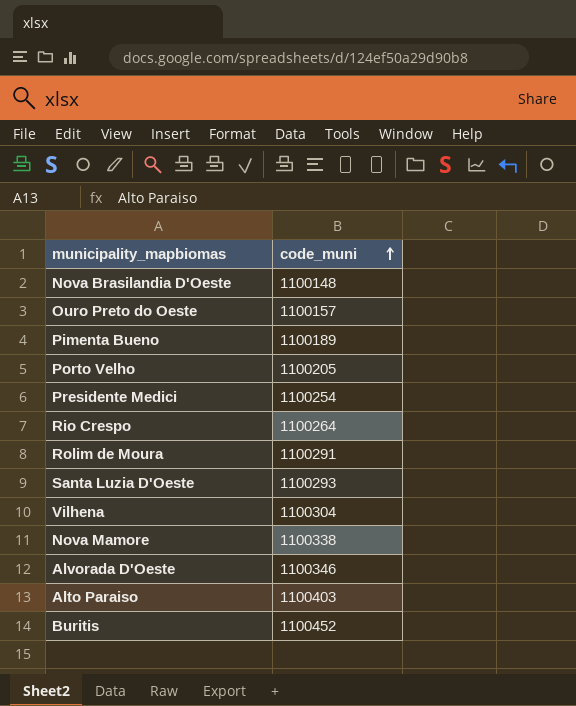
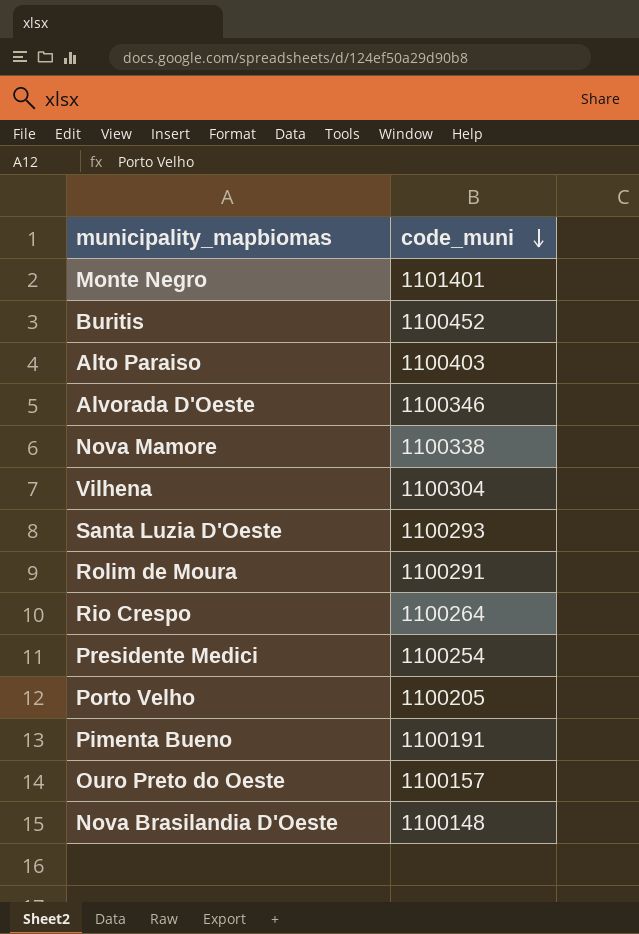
row order: code_muni ascending -> code_muni descending
row Monte Negro: none -> 1101401
Pimenta Bueno | code_muni: 1100189 -> 1100191

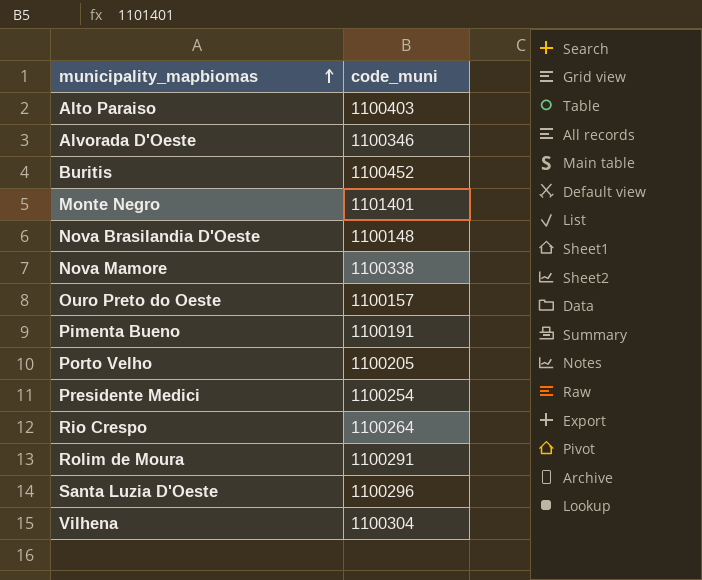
row order: code_muni descending -> municipality_mapbiomas ascending
Santa Luzia D'Oeste | code_muni: 1100293 -> 1100296

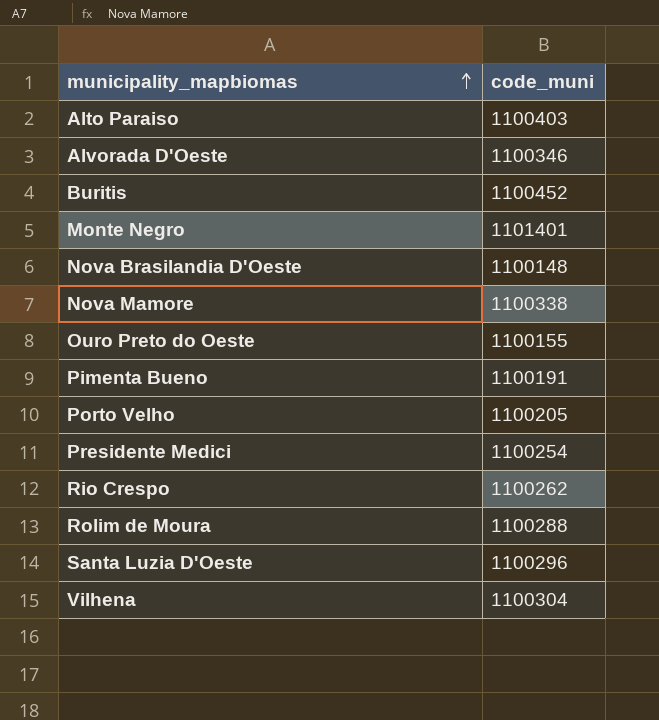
Ouro Preto do Oeste | code_muni: 1100157 -> 1100155
Rio Crespo | code_muni: 1100264 -> 1100262
Rolim de Moura | code_muni: 1100291 -> 1100288

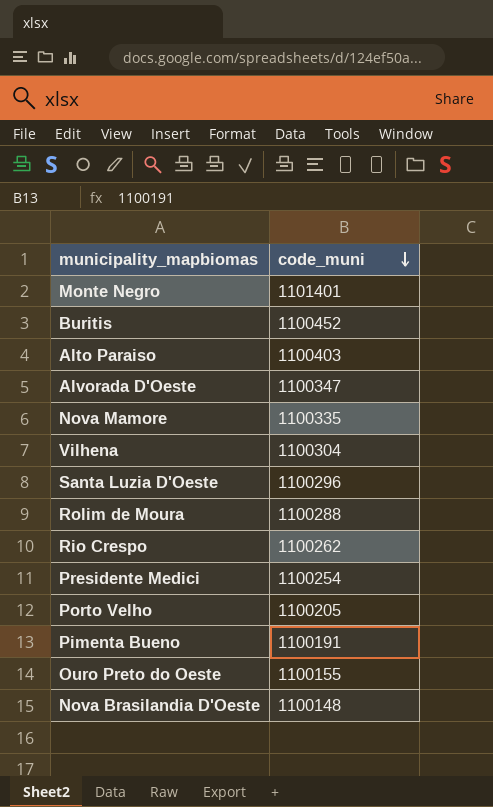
row order: municipality_mapbiomas ascending -> code_muni descending
Alvorada D'Oeste | code_muni: 1100346 -> 1100347
Nova Mamore | code_muni: 1100338 -> 1100335

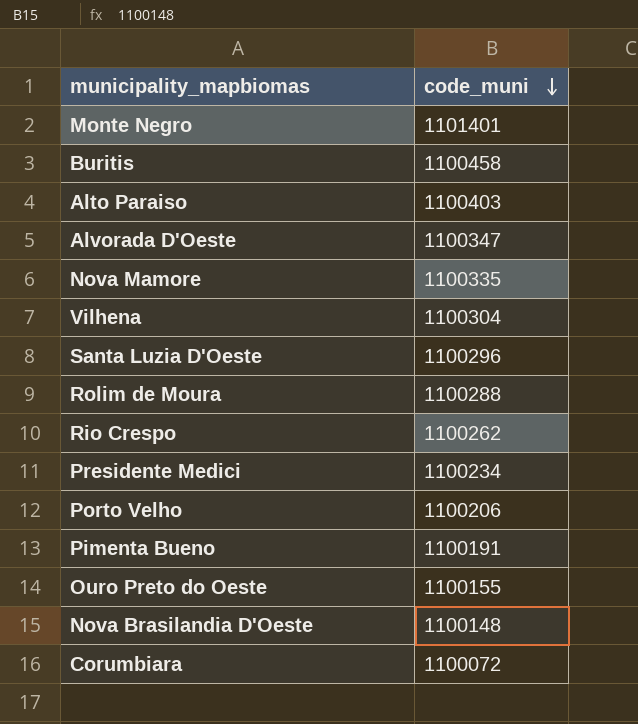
Buritis | code_muni: 1100452 -> 1100458
Presidente Medici | code_muni: 1100254 -> 1100234
Porto Velho | code_muni: 1100205 -> 1100206
row Corumbiara: none -> 1100072

